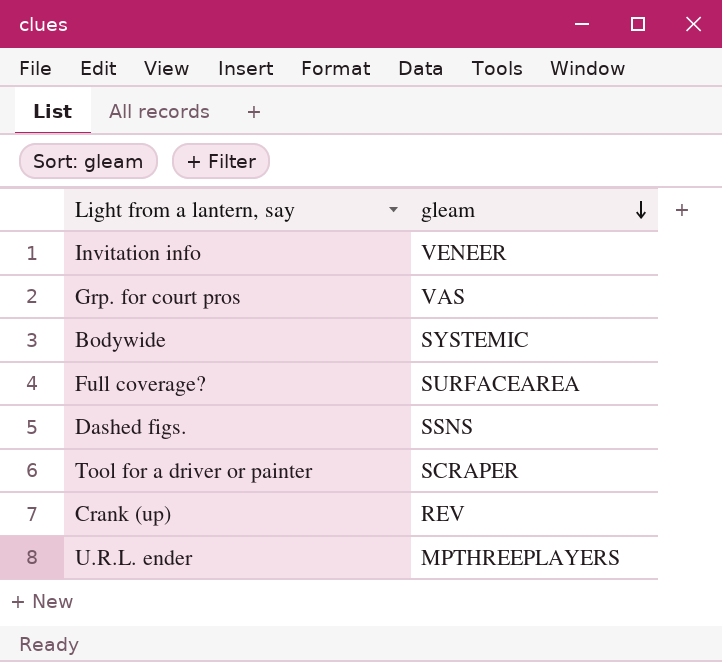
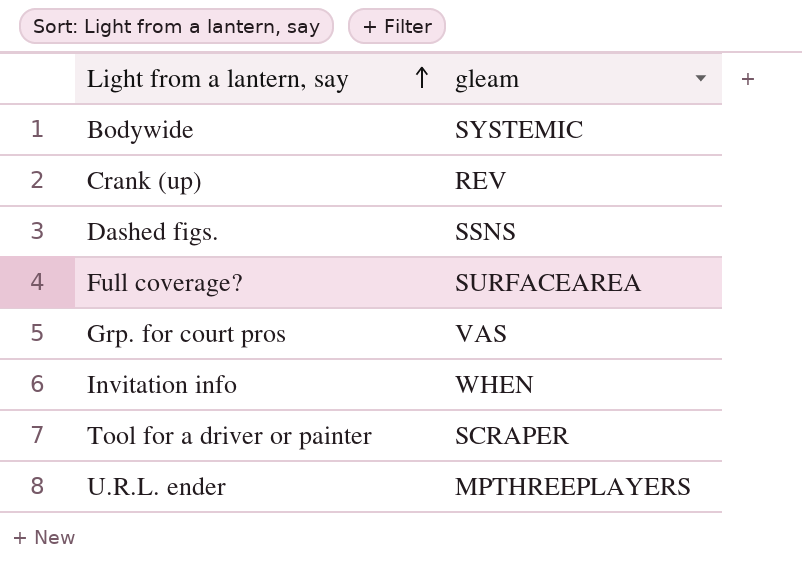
row order: gleam descending -> Light from a lantern, say ascending
Invitation info | gleam: VENEER -> WHEN

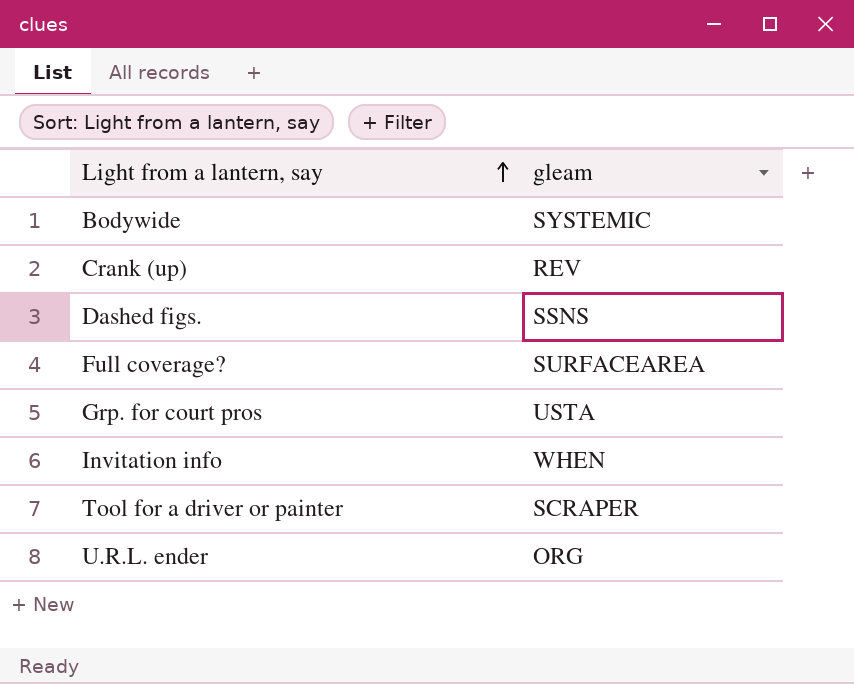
Grp. for court pros | gleam: VAS -> USTA
U.R.L. ender | gleam: MPTHREEPLAYERS -> ORG

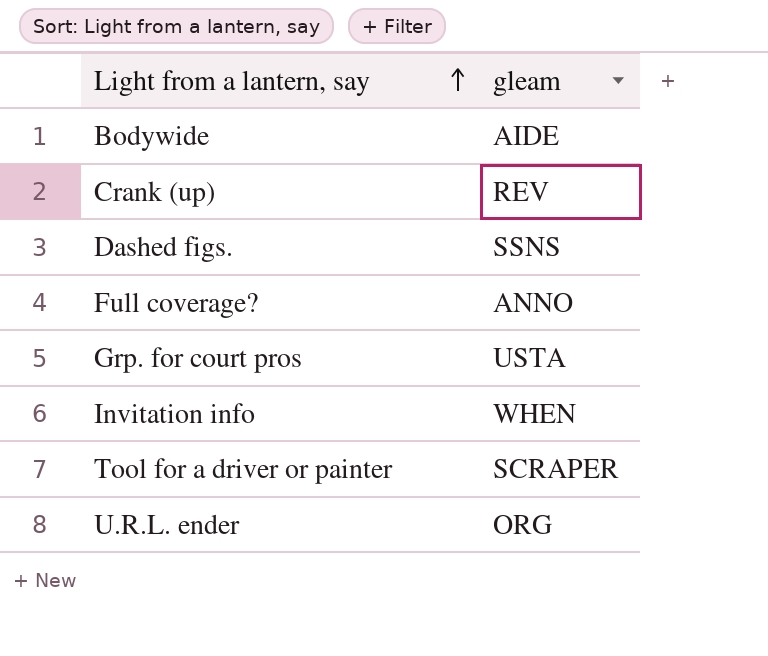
Bodywide | gleam: SYSTEMIC -> AIDE
Full coverage? | gleam: SURFACEAREA -> ANNO

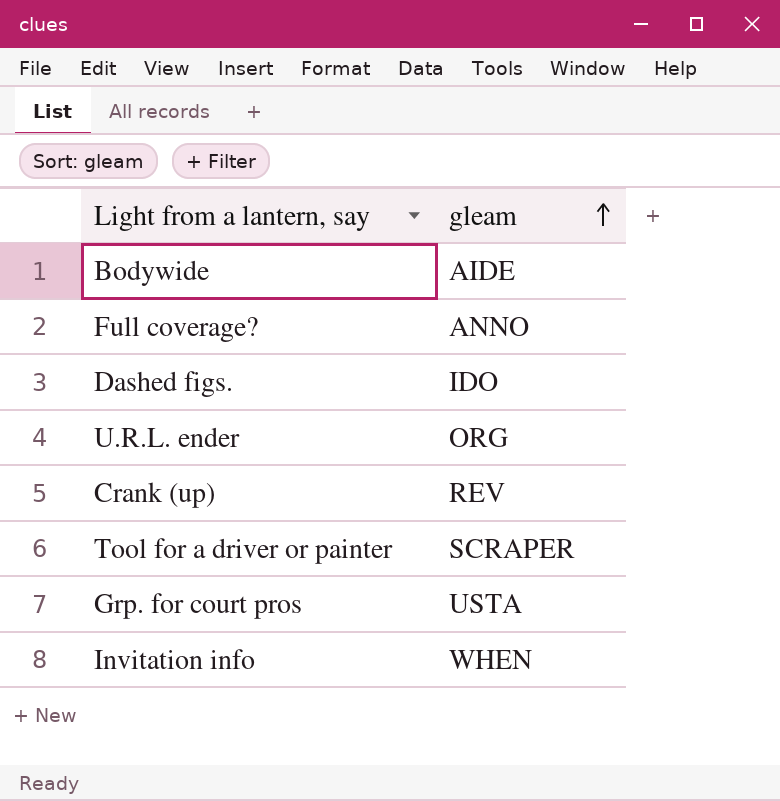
row order: Light from a lantern, say ascending -> gleam ascending
Dashed figs. | gleam: SSNS -> IDO

